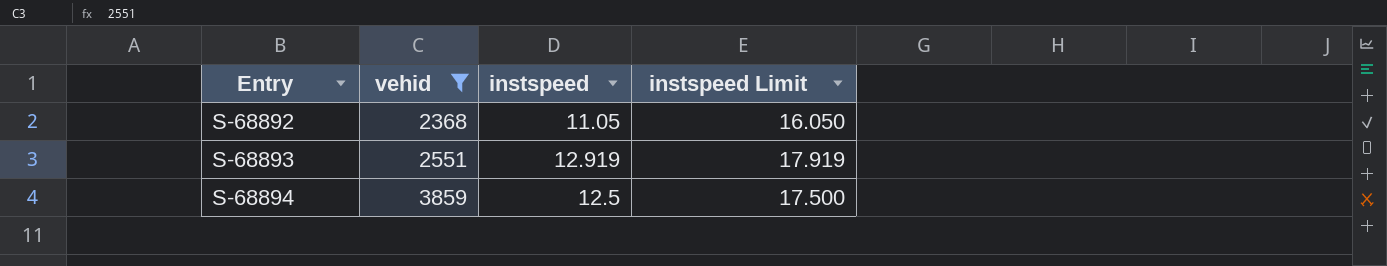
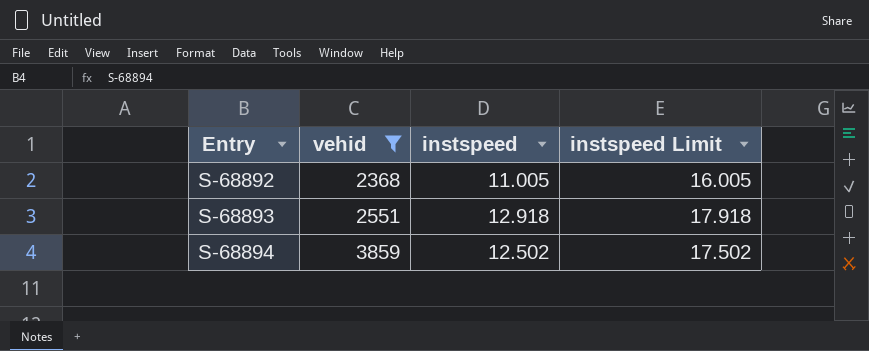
S-68892 | instspeed: 11.05 -> 11.005
S-68892 | instspeed Limit: 16.050 -> 16.005
S-68893 | instspeed: 12.919 -> 12.918
S-68893 | instspeed Limit: 17.919 -> 17.918
S-68894 | instspeed: 12.5 -> 12.502
S-68894 | instspeed Limit: 17.500 -> 17.502

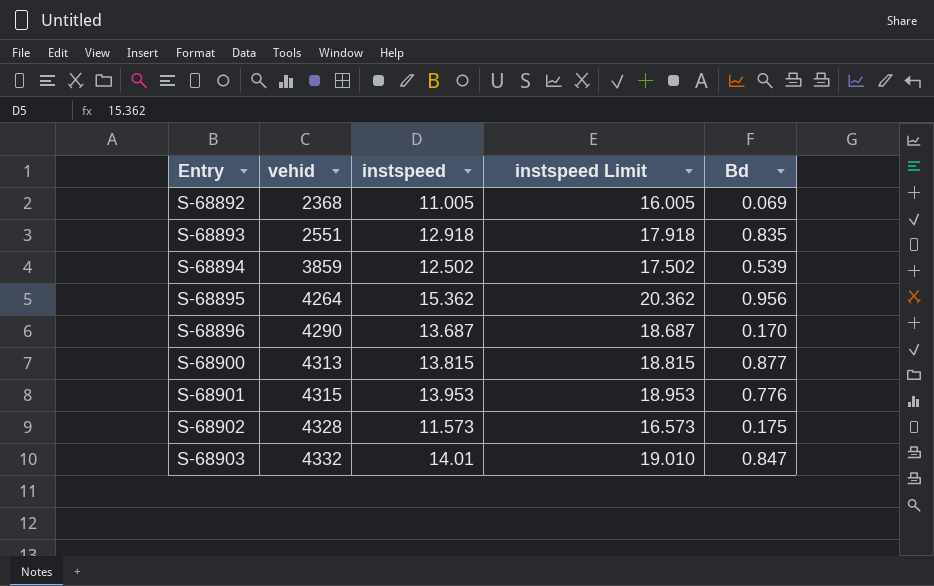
filter: vehid <= 3859 -> none
column Bd | position: none -> 5

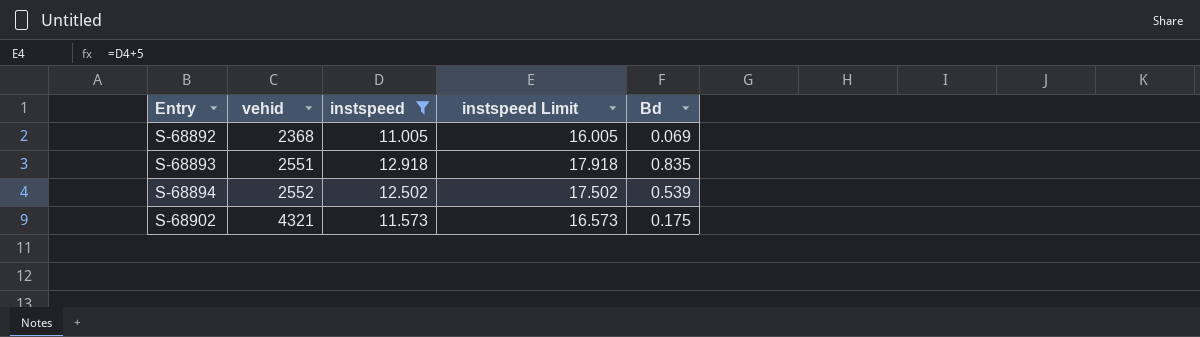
filter: none -> instspeed <= 12.918
S-68894 | vehid: 3859 -> 2552
S-68902 | vehid: 4328 -> 4321

